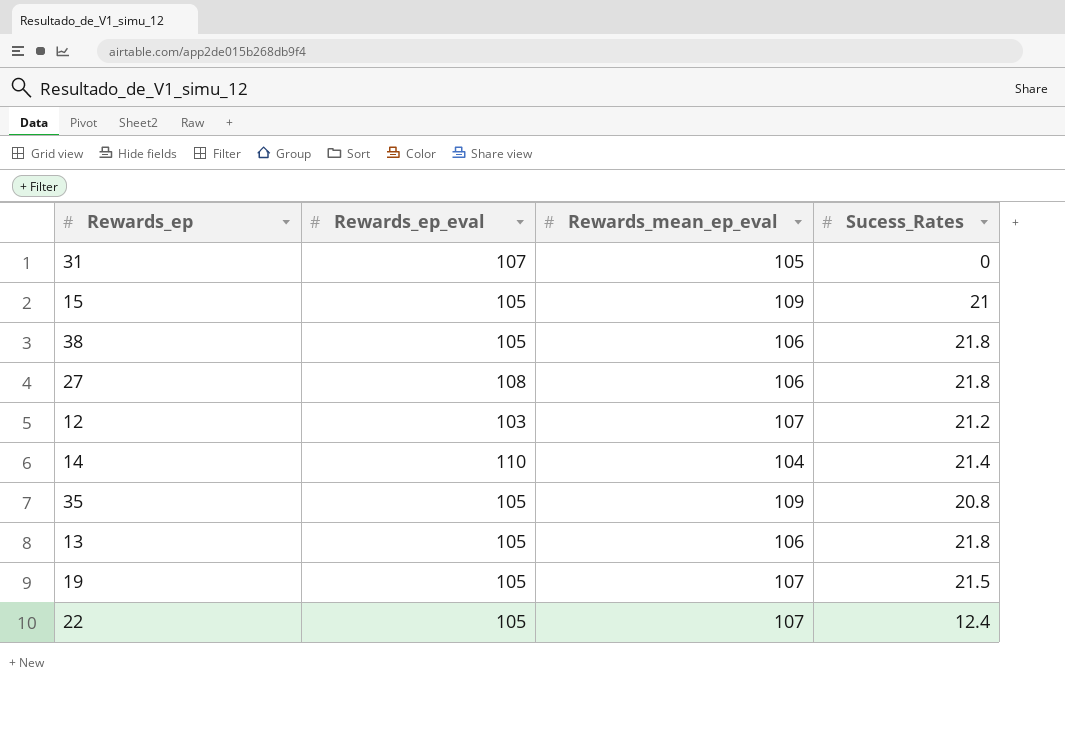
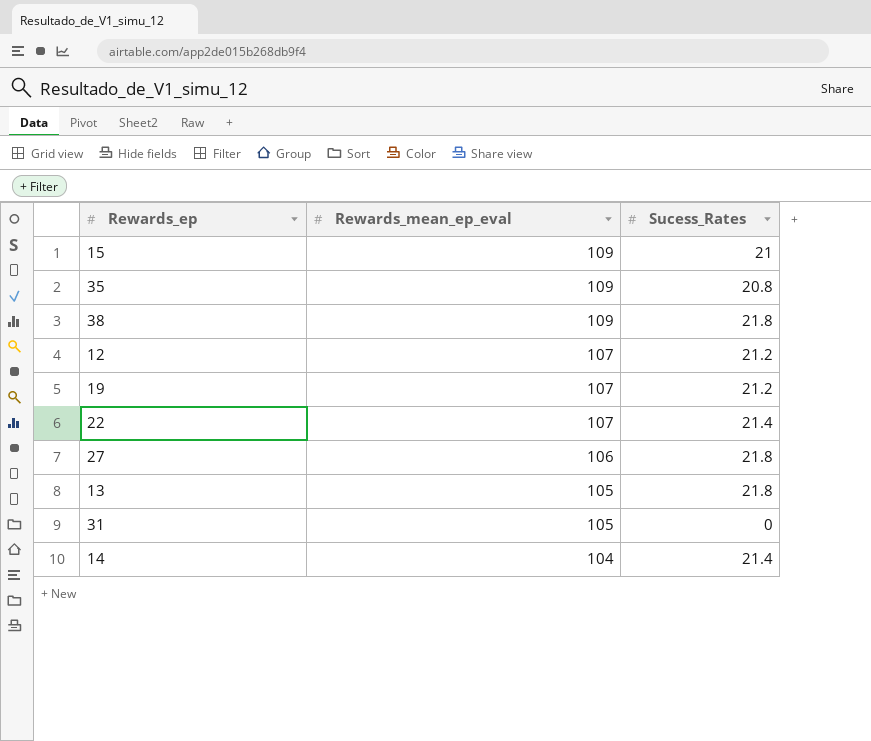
row order: none -> Rewards_mean_ep_eval descending
column Rewards_ep_eval | position: 2 -> none
38 | Rewards_mean_ep_eval: 106 -> 109
19 | Sucess_Rates: 21.5 -> 21.2
22 | Sucess_Rates: 12.4 -> 21.4
13 | Rewards_mean_ep_eval: 106 -> 105

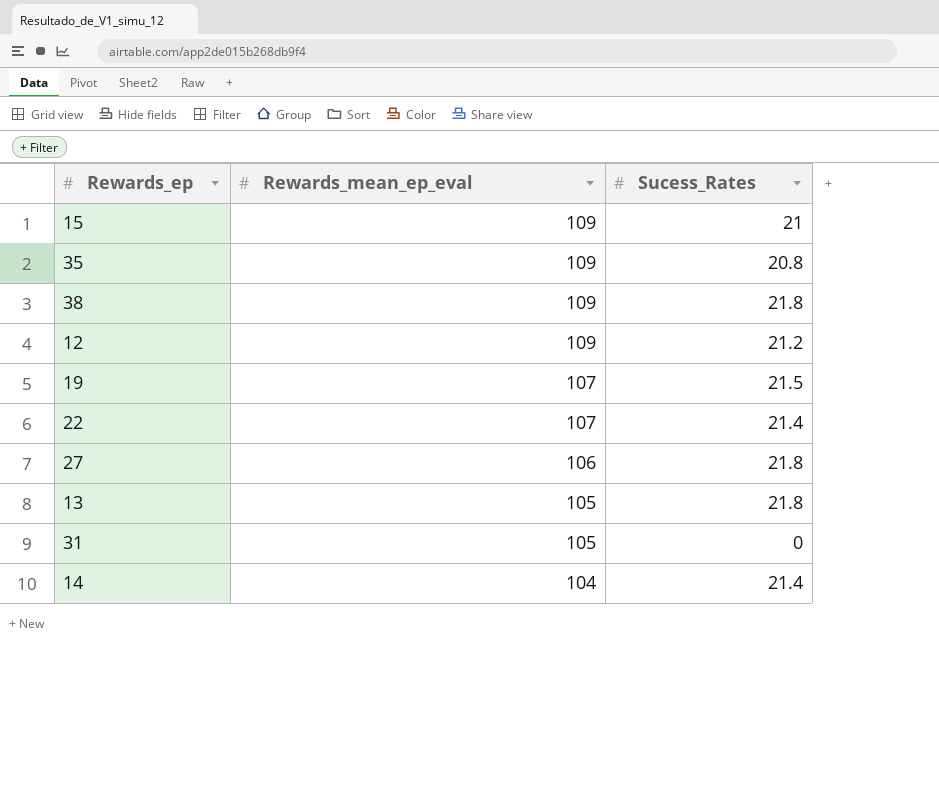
12 | Rewards_mean_ep_eval: 107 -> 109
19 | Sucess_Rates: 21.2 -> 21.5

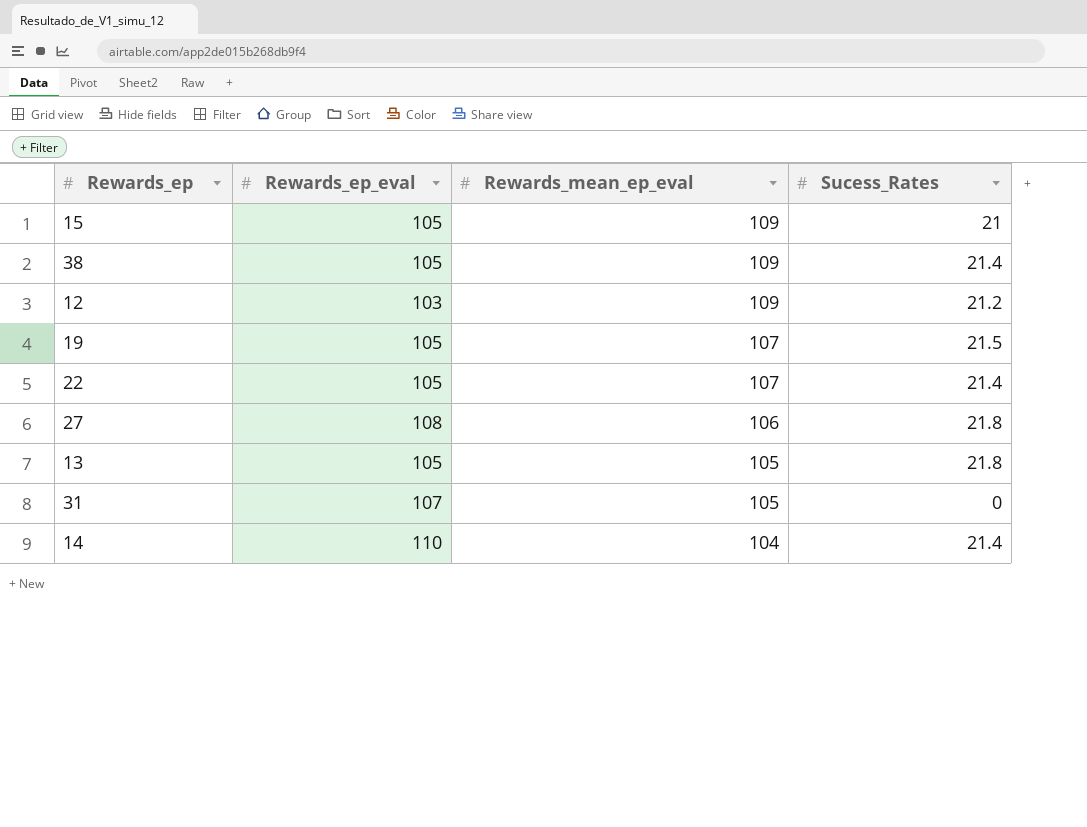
column Rewards_ep_eval | position: none -> 2
row 35: 109 | 20.8 -> none
38 | Sucess_Rates: 21.8 -> 21.4

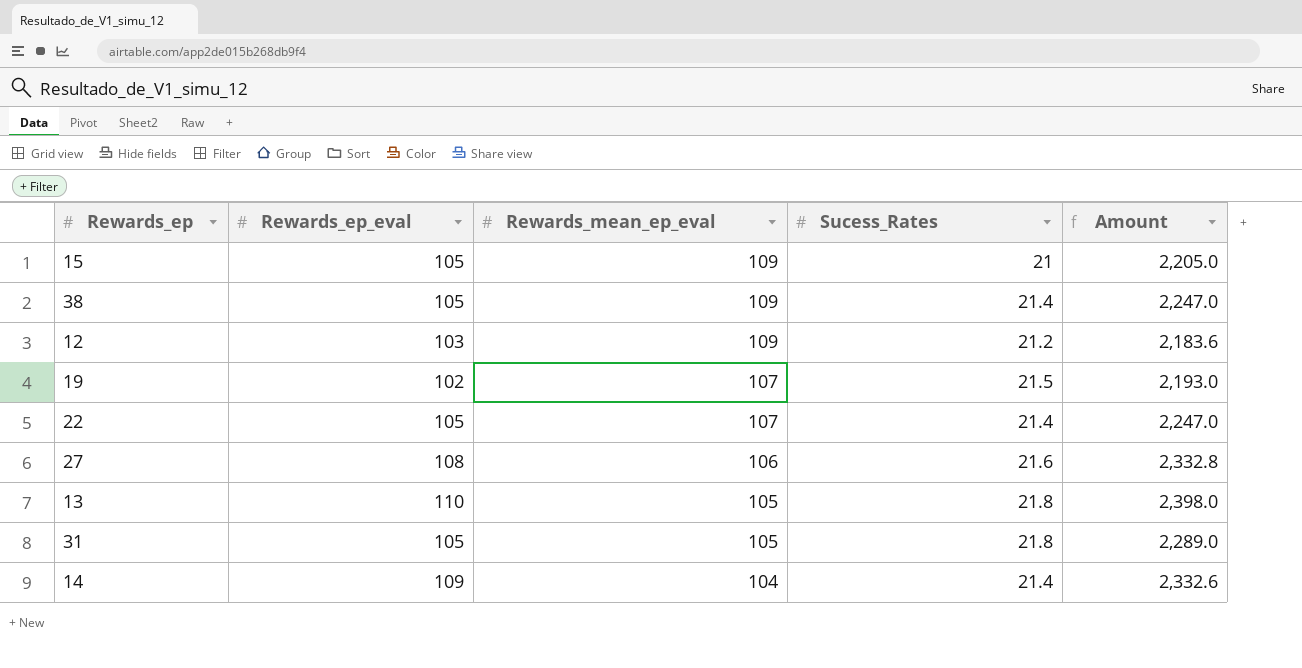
column Amount | formula: none -> [Rewards_ep_eval] * [Sucess_Rates]
19 | Rewards_ep_eval: 105 -> 102
27 | Sucess_Rates: 21.8 -> 21.6
13 | Rewards_ep_eval: 105 -> 110
31 | Rewards_ep_eval: 107 -> 105
31 | Sucess_Rates: 0 -> 21.8
14 | Rewards_ep_eval: 110 -> 109

